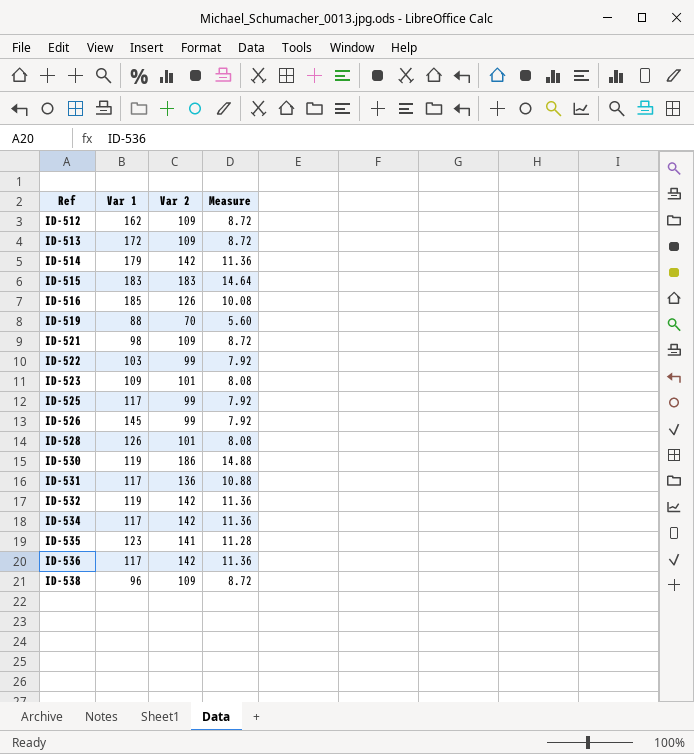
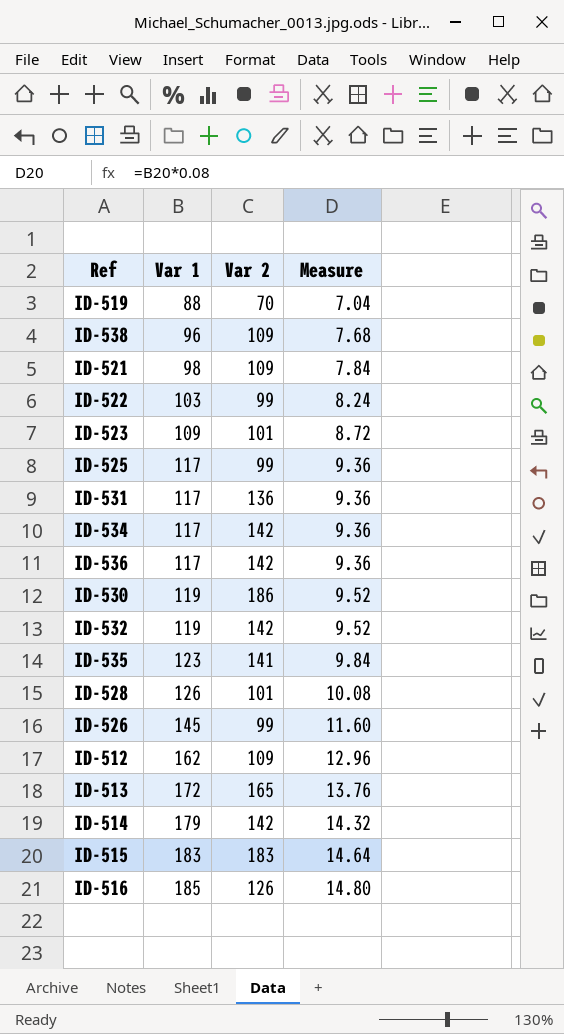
row order: Ref ascending -> Var 1 ascending
column Measure | formula: [Var 2] * 0.08 -> [Var 1] * 0.08
ID-513 | Var 2: 109 -> 165

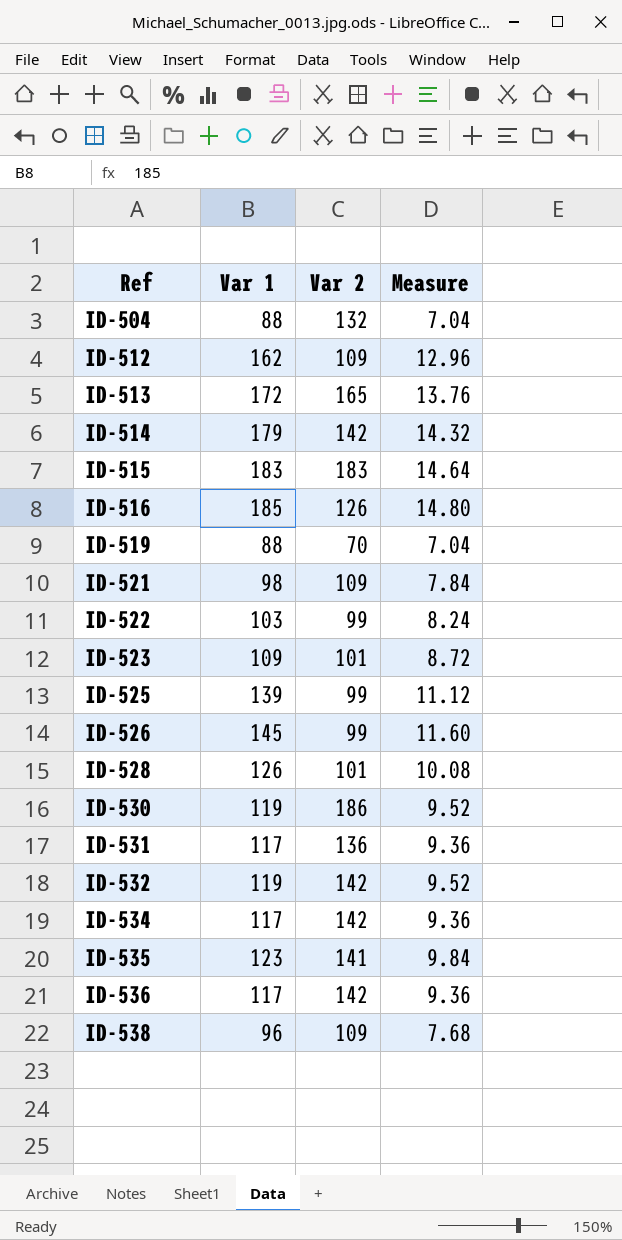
row order: Var 1 ascending -> Ref ascending
row ID-504: none -> 88 | 132 | 7.04
ID-525 | Var 1: 117 -> 139
ID-525 | Measure: 9.36 -> 11.12

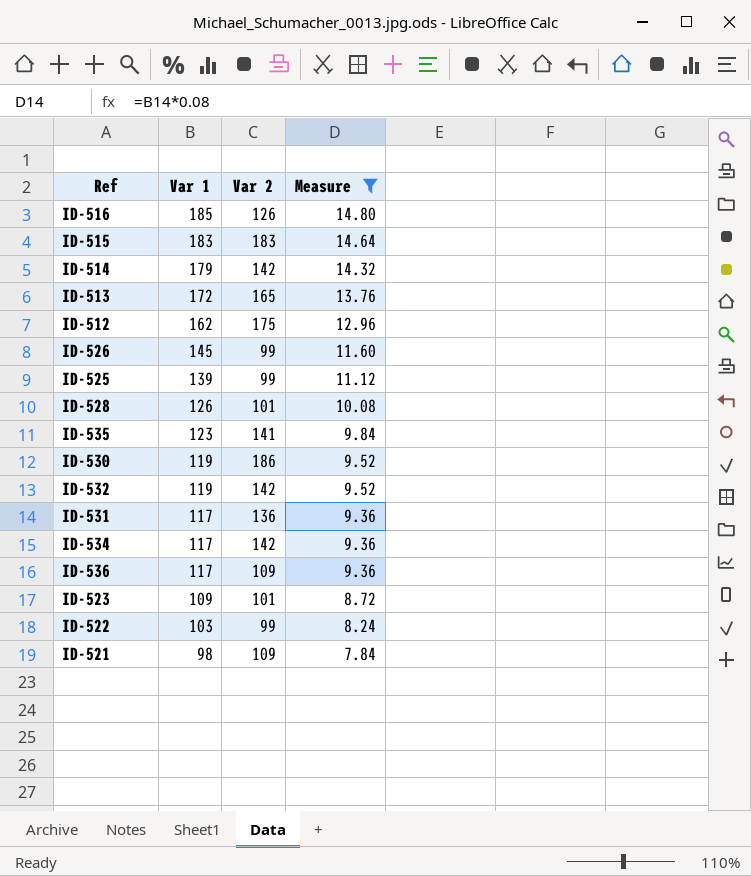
filter: none -> Measure >= 7.84
row order: Ref ascending -> Var 1 descending
ID-512 | Var 2: 109 -> 175
ID-536 | Var 2: 142 -> 109

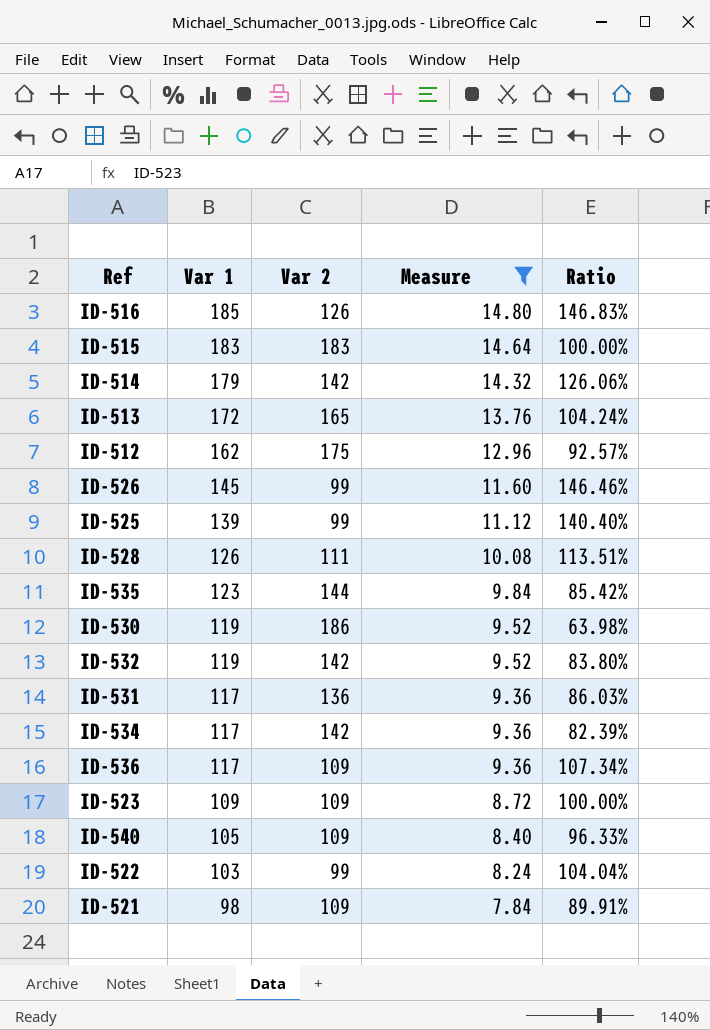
column Ratio | formula: none -> [Var 1] / [Var 2]
ID-528 | Var 2: 101 -> 111
ID-535 | Var 2: 141 -> 144
ID-523 | Var 2: 101 -> 109
row ID-540: none -> 105 | 109 | 8.40 | 96.33%

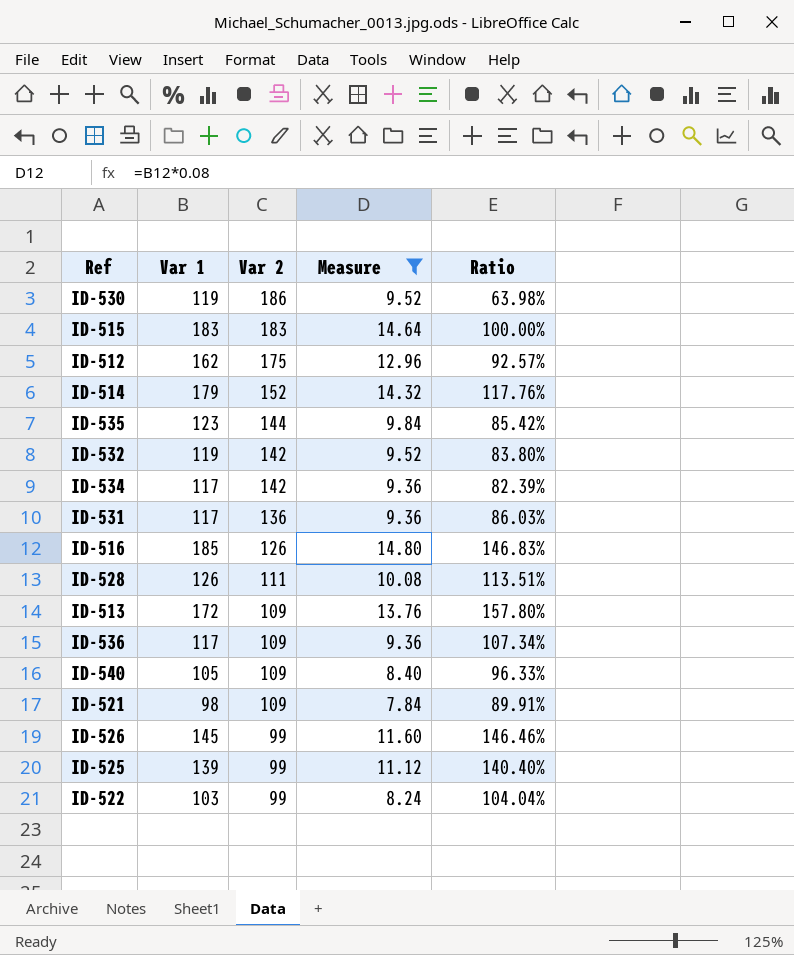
row order: Var 1 descending -> Var 2 descending
row ID-523: 109 | 109 | 8.72 | 100.00% -> none
ID-514 | Var 2: 142 -> 152
ID-514 | Ratio: 126.06% -> 117.76%
ID-513 | Var 2: 165 -> 109
ID-513 | Ratio: 104.24% -> 157.80%

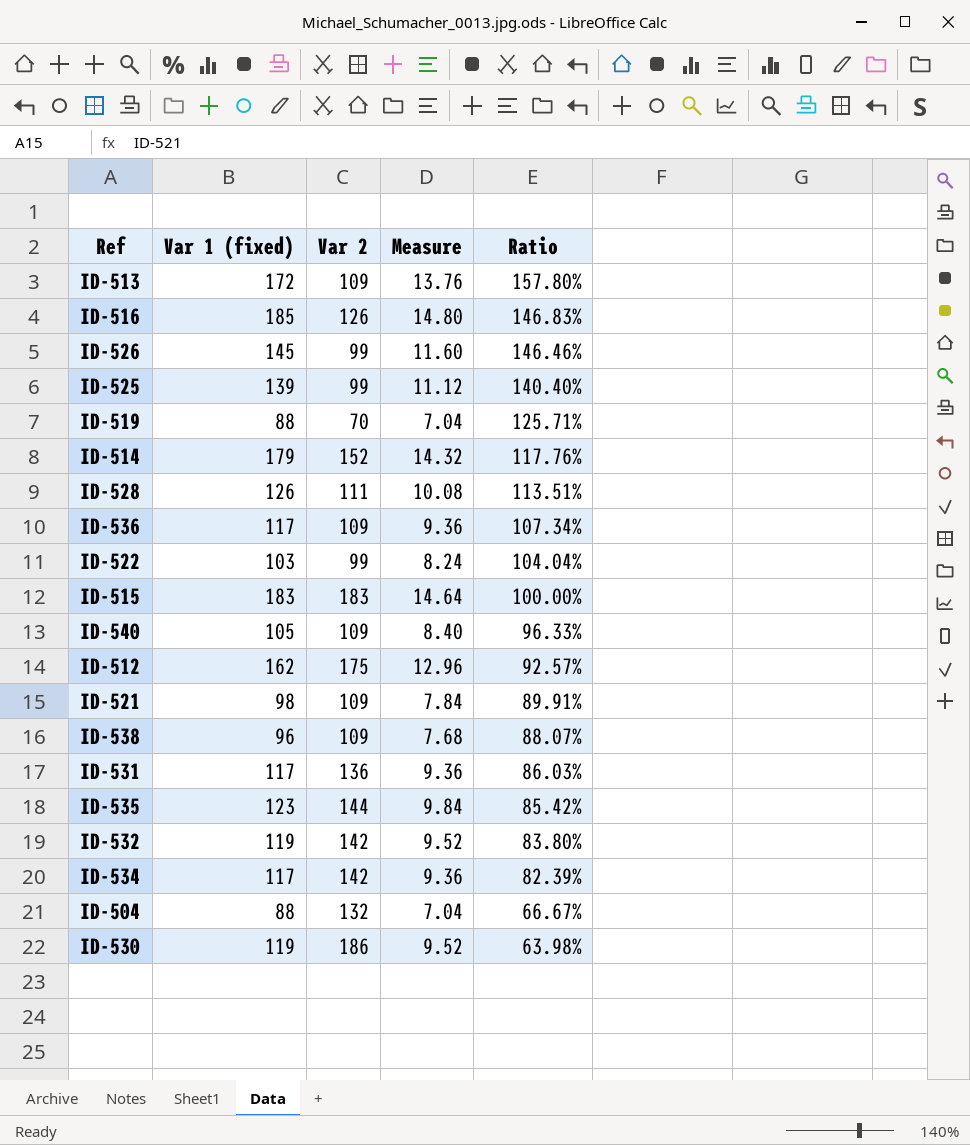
filter: Measure >= 7.84 -> none
row order: Var 2 descending -> Ratio descending
column name: Var 1 -> Var 1 (fixed)

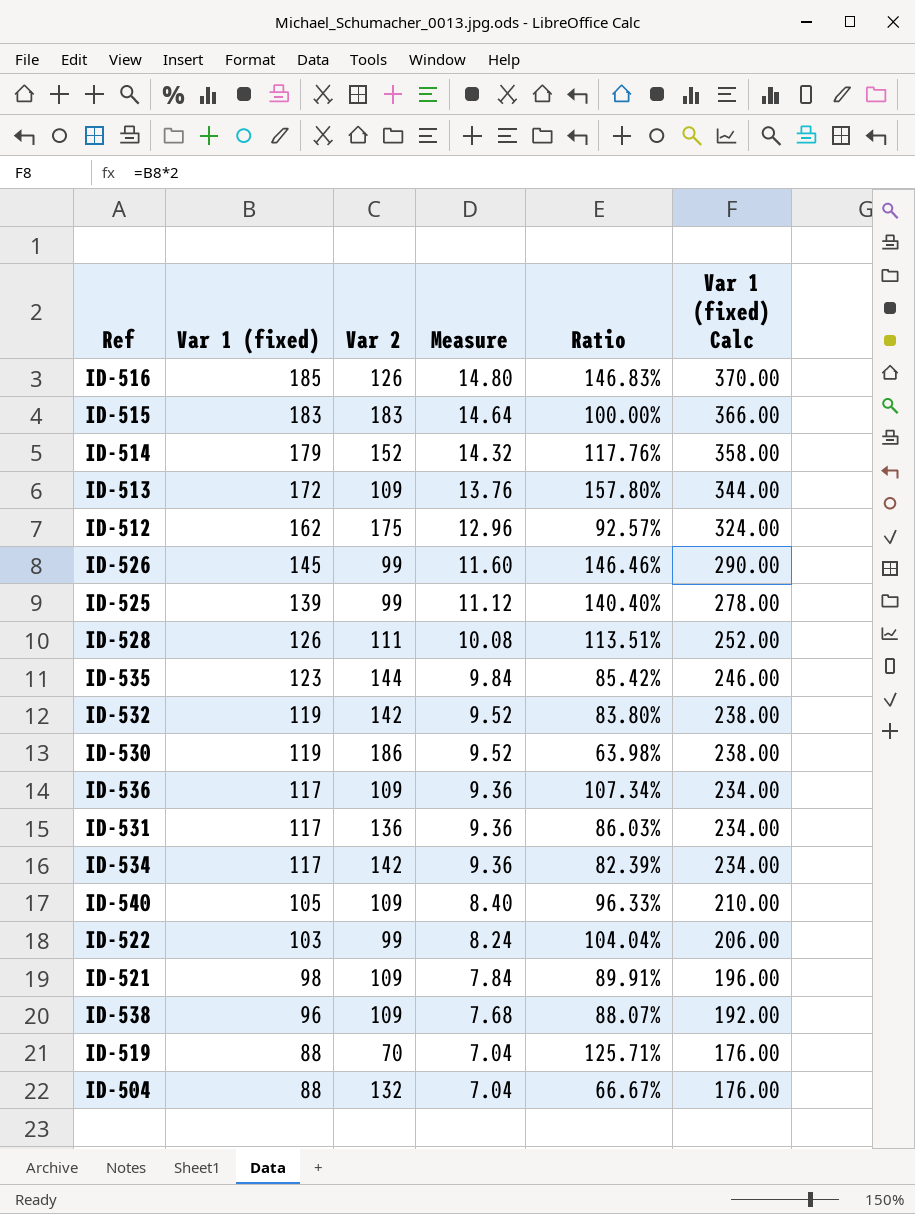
row order: Ratio descending -> Var 1 (fixed) descending
column Var 1 (fixed) Calc | formula: none -> [Var 1 (fixed)] * 2

